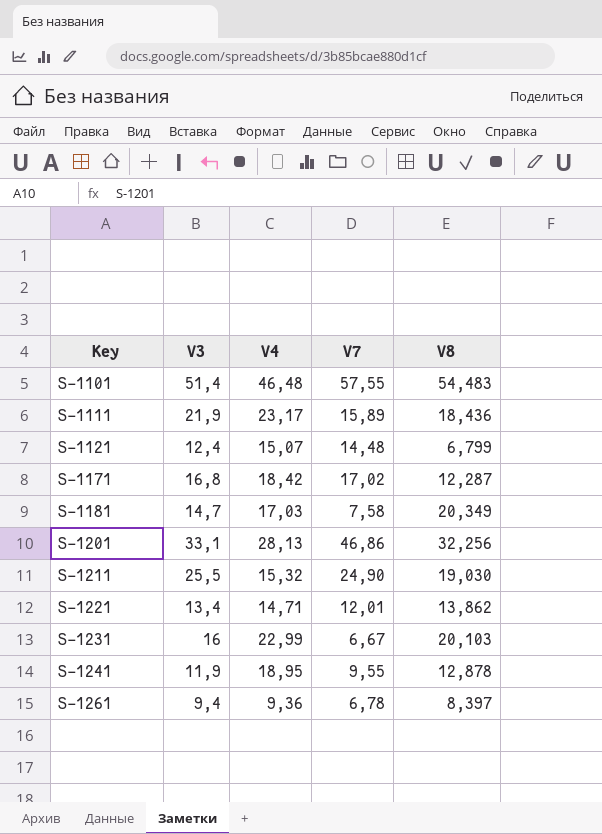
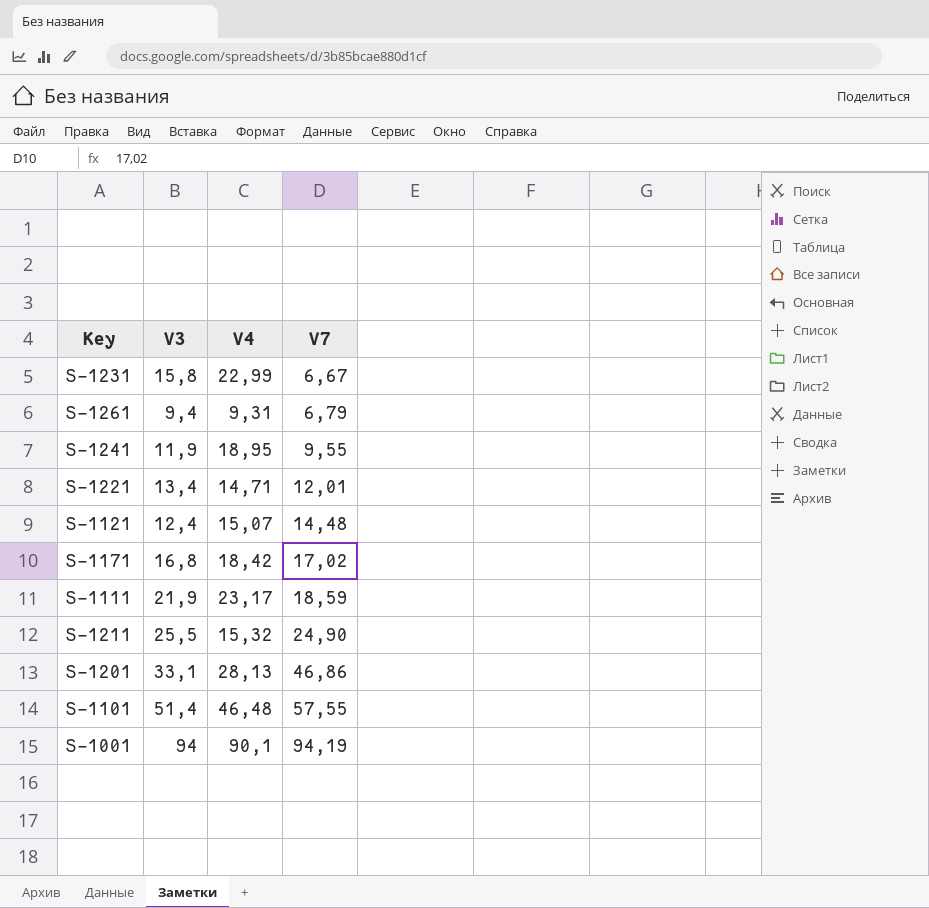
row order: Key ascending -> V7 ascending
column V8 | position: 5 -> none
row S-1181: 14,7 | 17,03 | 7,58 | 20,349 -> none
S-1231 | V3: 16 -> 15,8
S-1261 | V4: 9,36 -> 9,31
S-1261 | V7: 6,78 -> 6,79
S-1111 | V7: 15,89 -> 18,59
row S-1001: none -> 94 | 90,1 | 94,19

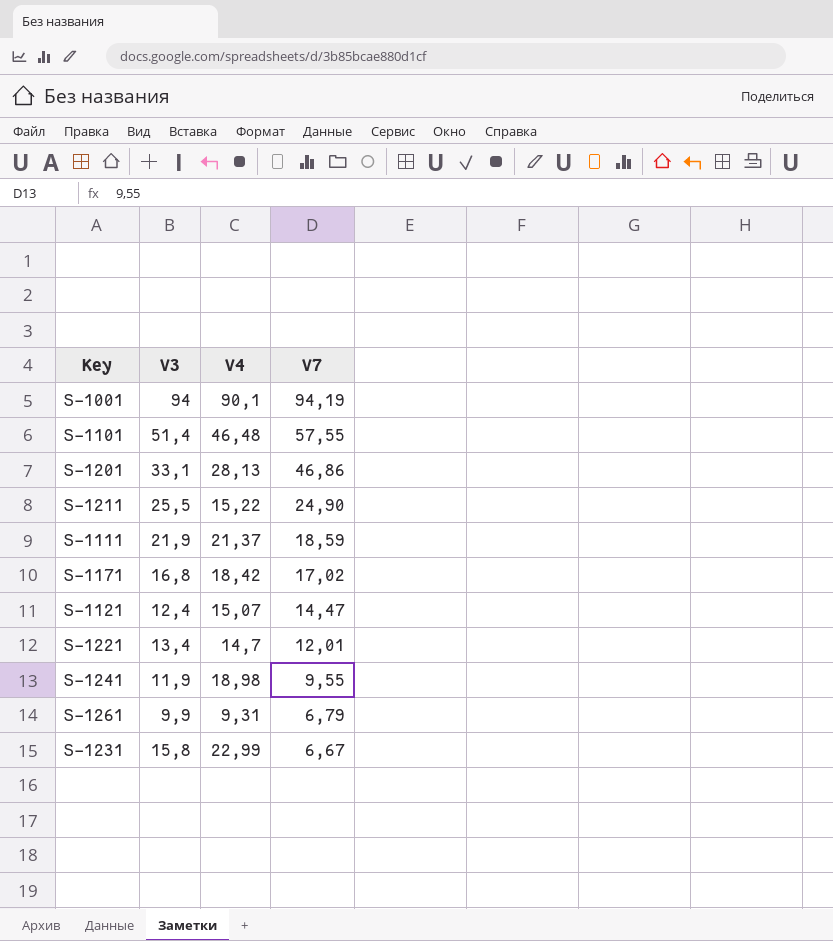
row order: V7 ascending -> V7 descending
S-1211 | V4: 15,32 -> 15,22
S-1111 | V4: 23,17 -> 21,37
S-1121 | V7: 14,48 -> 14,47
S-1221 | V4: 14,71 -> 14,7
S-1241 | V4: 18,95 -> 18,98
S-1261 | V3: 9,4 -> 9,9

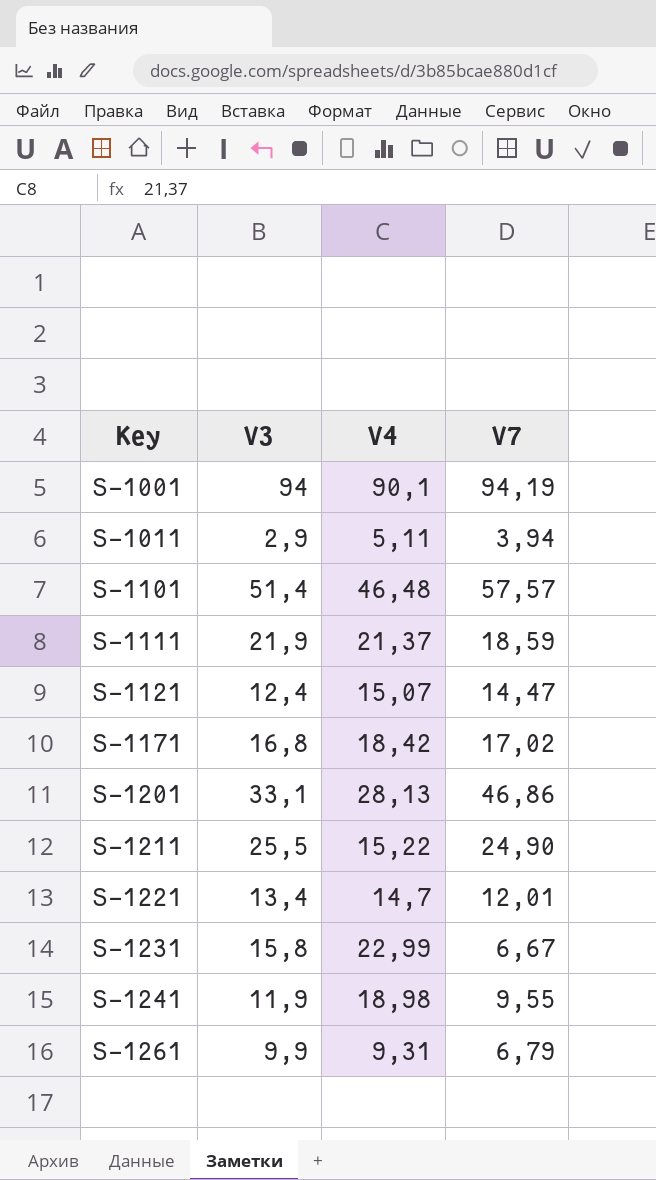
row order: V7 descending -> Key ascending
row S-1011: none -> 2,9 | 5,11 | 3,94
S-1101 | V7: 57,55 -> 57,57

